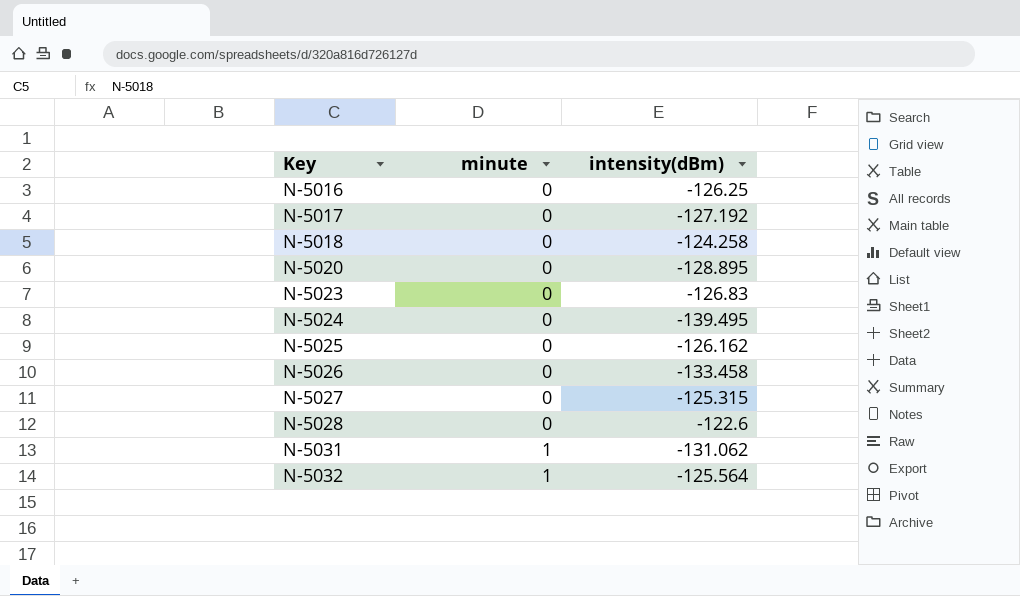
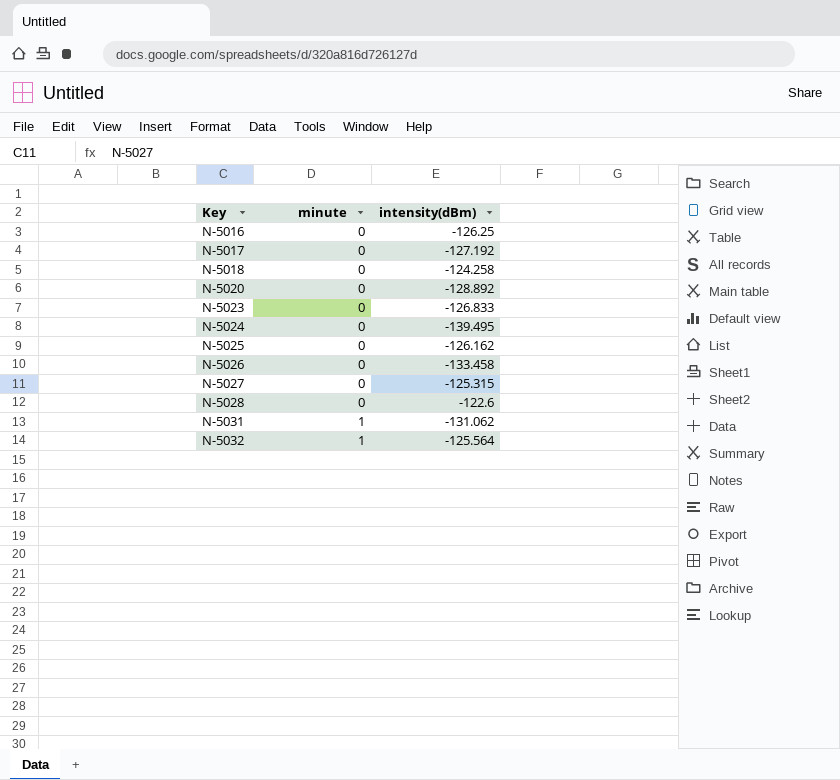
N-5020 | intensity(dBm): -128.895 -> -128.892
N-5023 | intensity(dBm): -126.83 -> -126.833

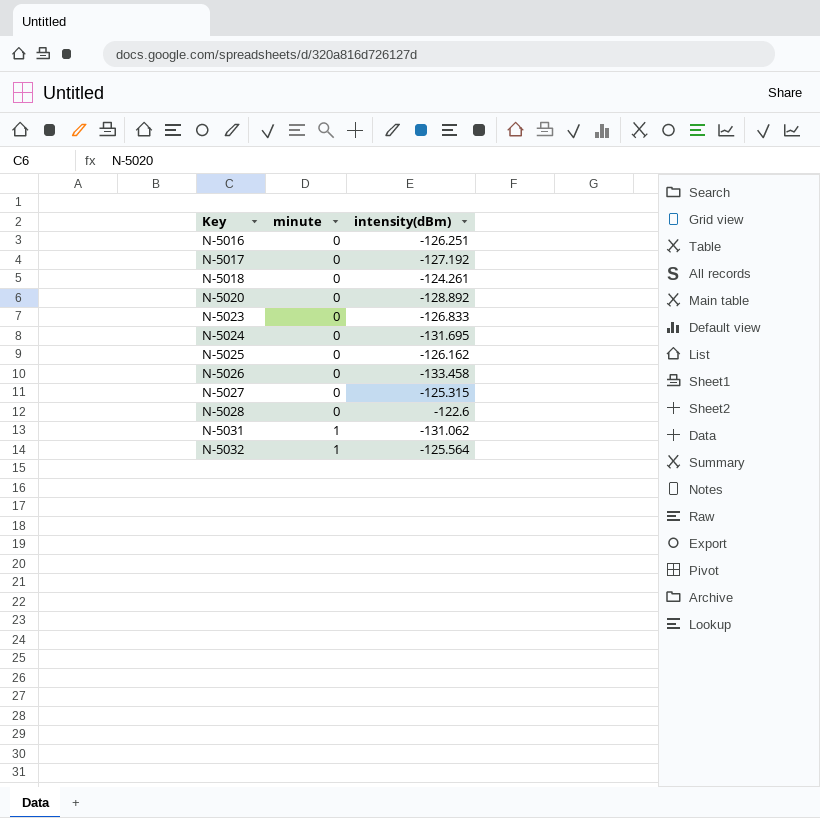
N-5016 | intensity(dBm): -126.25 -> -126.251
N-5018 | intensity(dBm): -124.258 -> -124.261
N-5024 | intensity(dBm): -139.495 -> -131.695

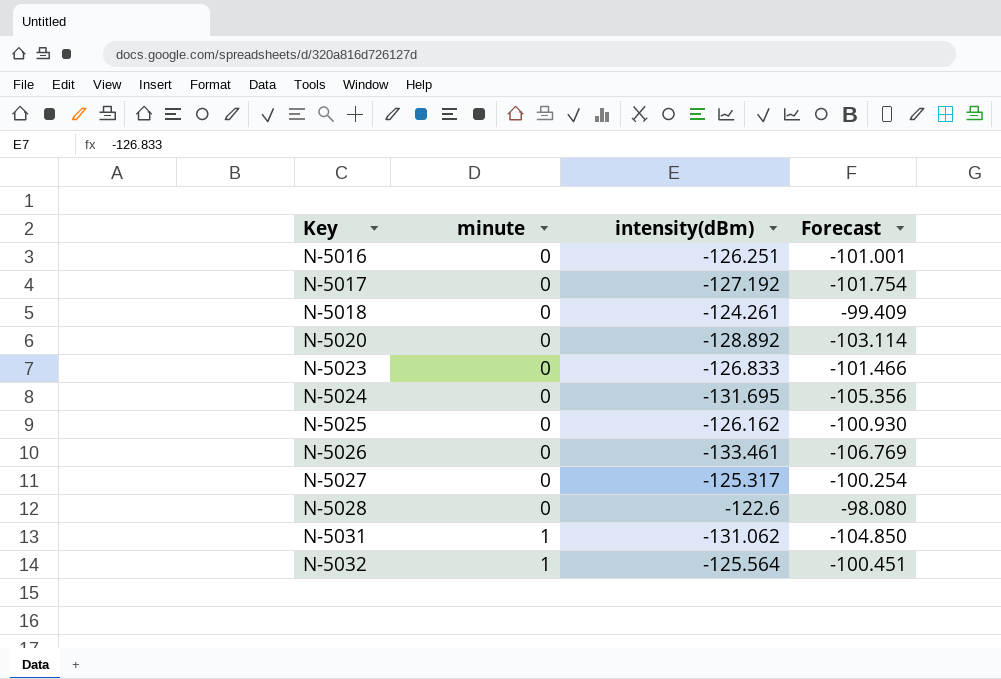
column Forecast | formula: none -> [intensity(dBm)] * 0.8
N-5026 | intensity(dBm): -133.458 -> -133.461
N-5027 | intensity(dBm): -125.315 -> -125.317

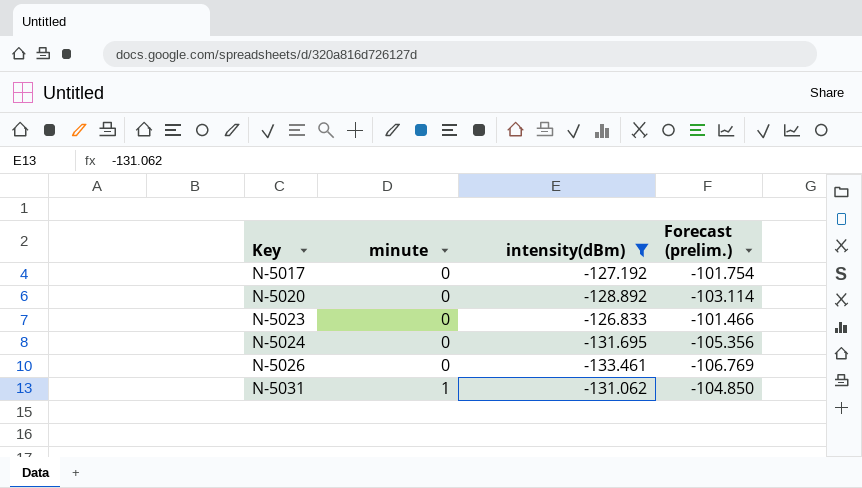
filter: none -> intensity(dBm) <= -126.833
column name: Forecast -> Forecast (prelim.)

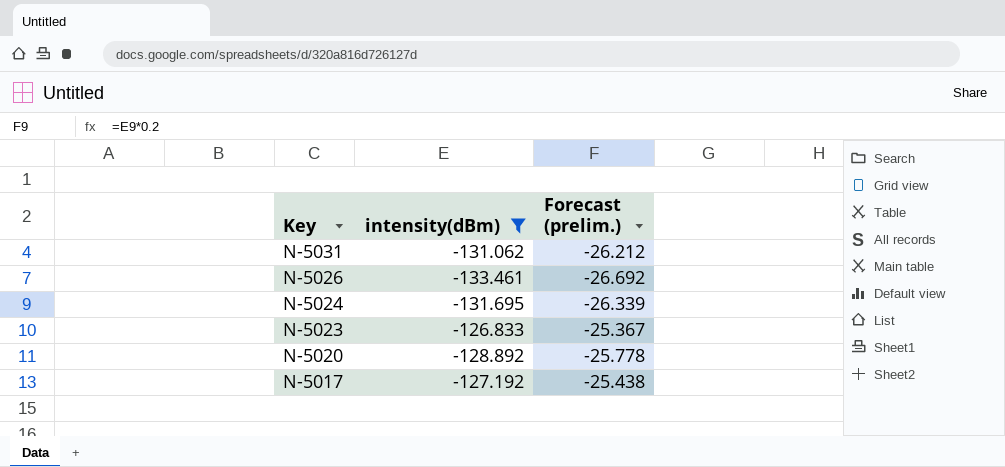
row order: Key ascending -> Key descending
column minute | position: 2 -> none
column Forecast (prelim.) | formula: [intensity(dBm)] * 0.8 -> [intensity(dBm)] * 0.2

